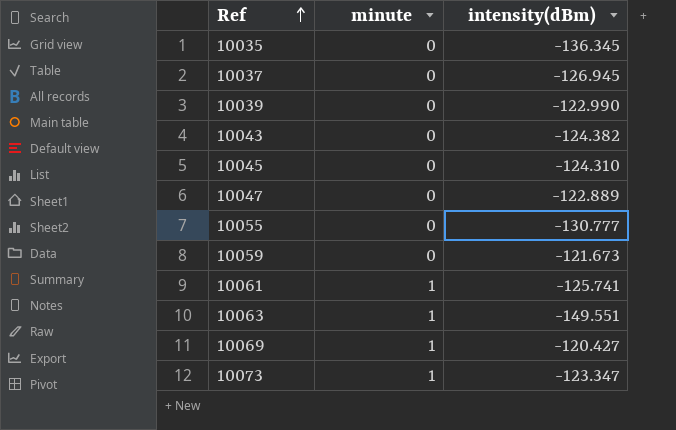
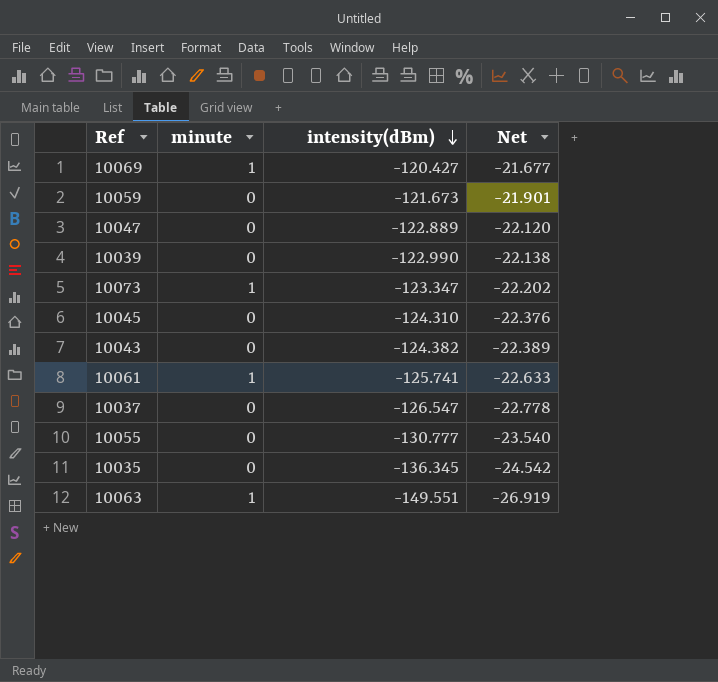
row order: Ref ascending -> intensity(dBm) descending
column Net | formula: none -> [intensity(dBm)] * 0.18
10037 | intensity(dBm): -126.945 -> -126.547

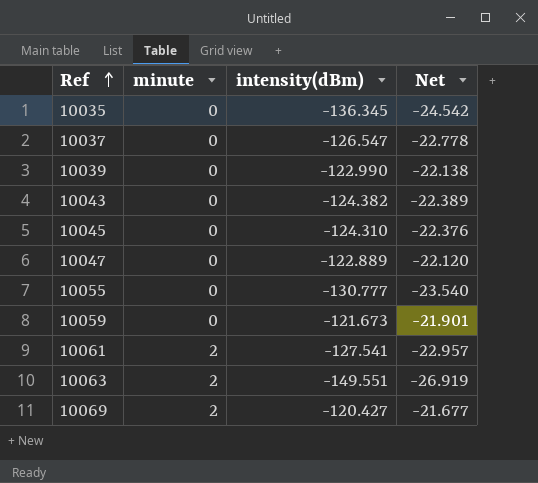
row order: intensity(dBm) descending -> Ref ascending
row 10073: 1 | -123.347 | -22.202 -> none
10061 | minute: 1 -> 2
10061 | intensity(dBm): -125.741 -> -127.541
10061 | Net: -22.633 -> -22.957
10063 | minute: 1 -> 2
10069 | minute: 1 -> 2

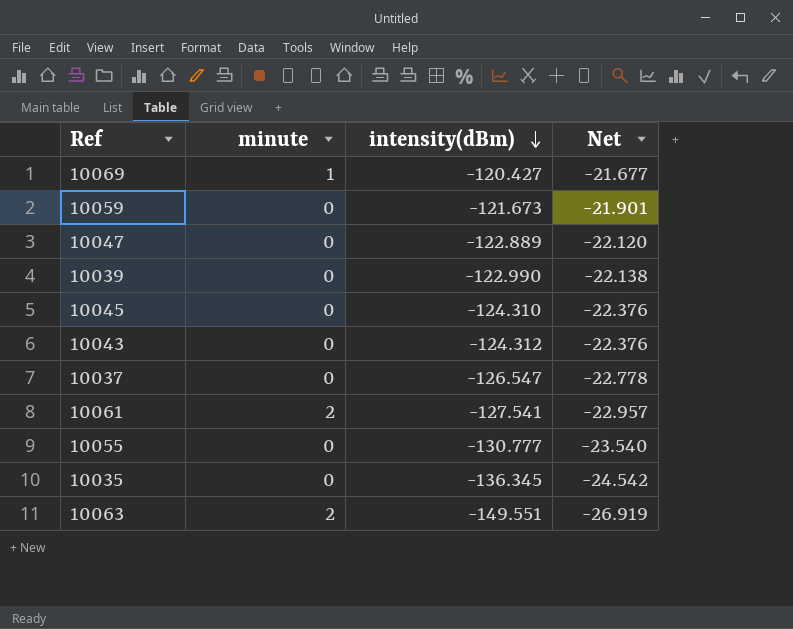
row order: Ref ascending -> intensity(dBm) descending
10069 | minute: 2 -> 1
10043 | intensity(dBm): -124.382 -> -124.312
10043 | Net: -22.389 -> -22.376

